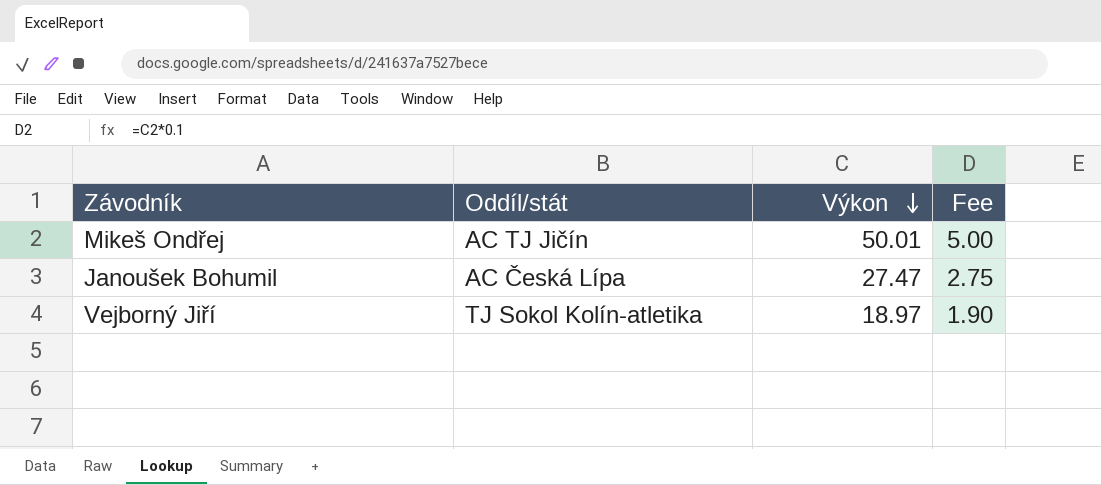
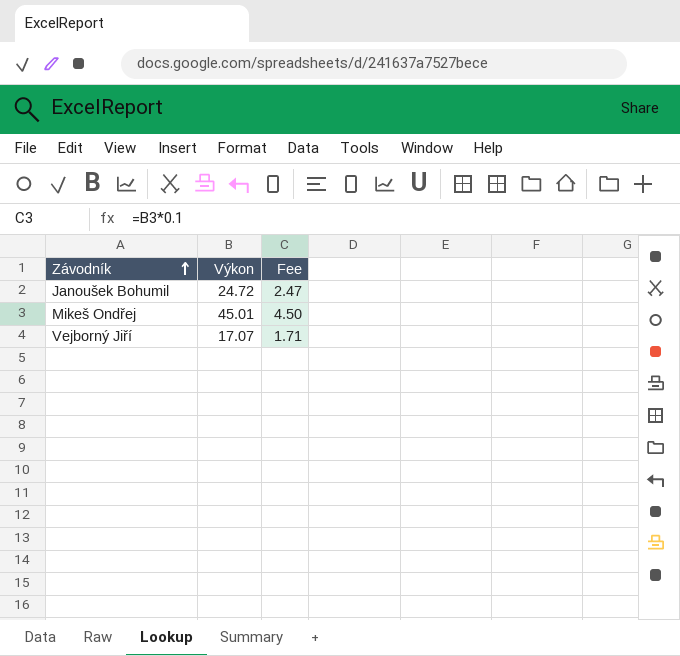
row order: Výkon descending -> Závodník ascending
column Oddíl/stát | position: 2 -> none
Janoušek Bohumil | Výkon: 27.47 -> 24.72
Janoušek Bohumil | Fee: 2.75 -> 2.47
Mikeš Ondřej | Výkon: 50.01 -> 45.01
Mikeš Ondřej | Fee: 5.00 -> 4.50
Vejborný Jiří | Výkon: 18.97 -> 17.07
Vejborný Jiří | Fee: 1.90 -> 1.71

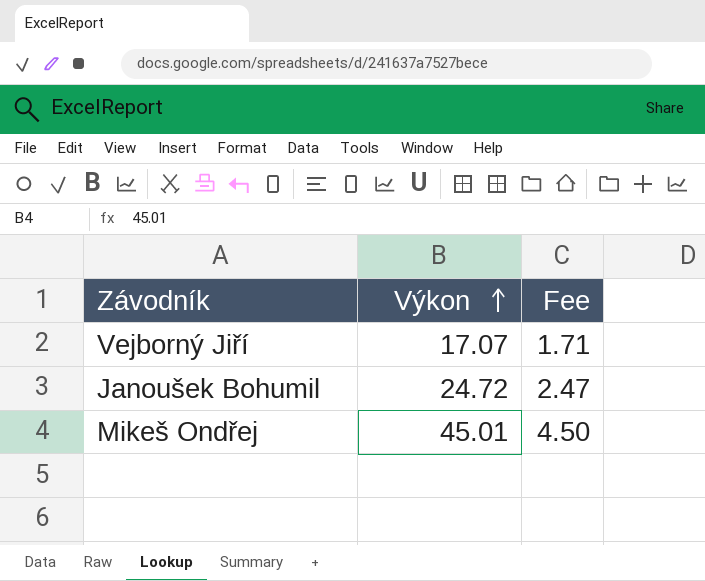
row order: Závodník ascending -> Výkon ascending

